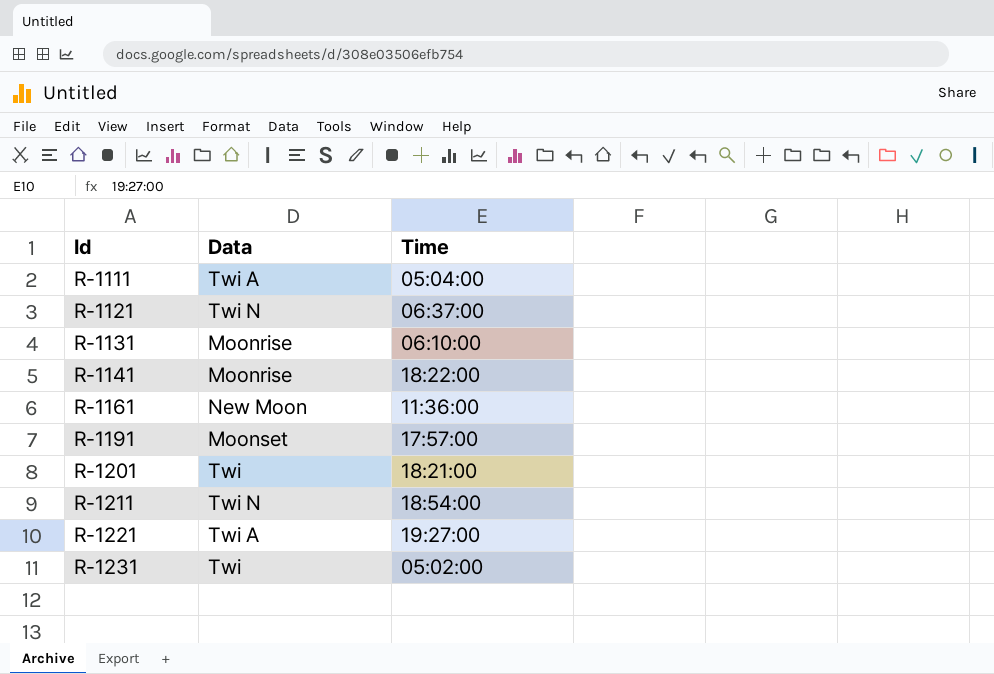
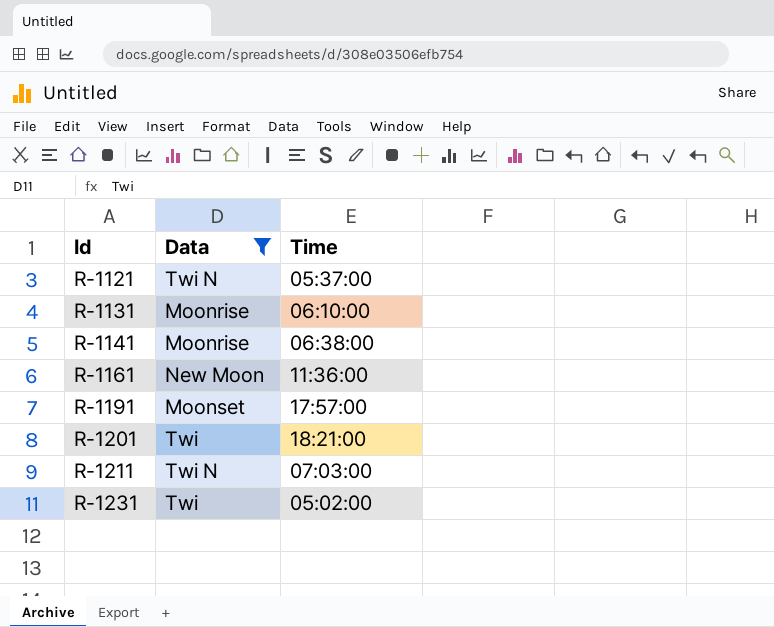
filter: none -> Data != Twi A
R-1121 | Time: 06:37:00 -> 05:37:00
R-1141 | Time: 18:22:00 -> 06:38:00
R-1211 | Time: 18:54:00 -> 07:03:00

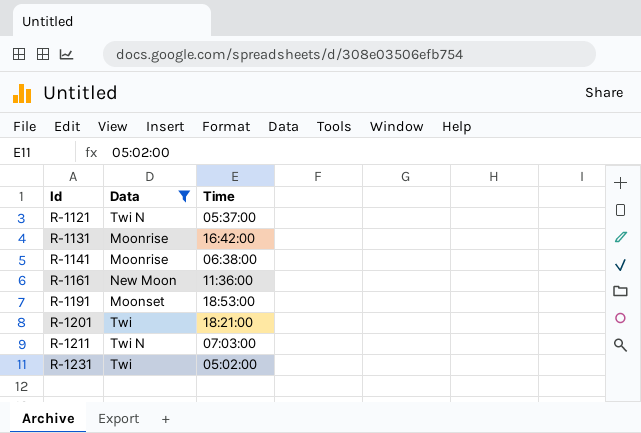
R-1131 | Time: 06:10:00 -> 16:42:00
R-1191 | Time: 17:57:00 -> 18:53:00

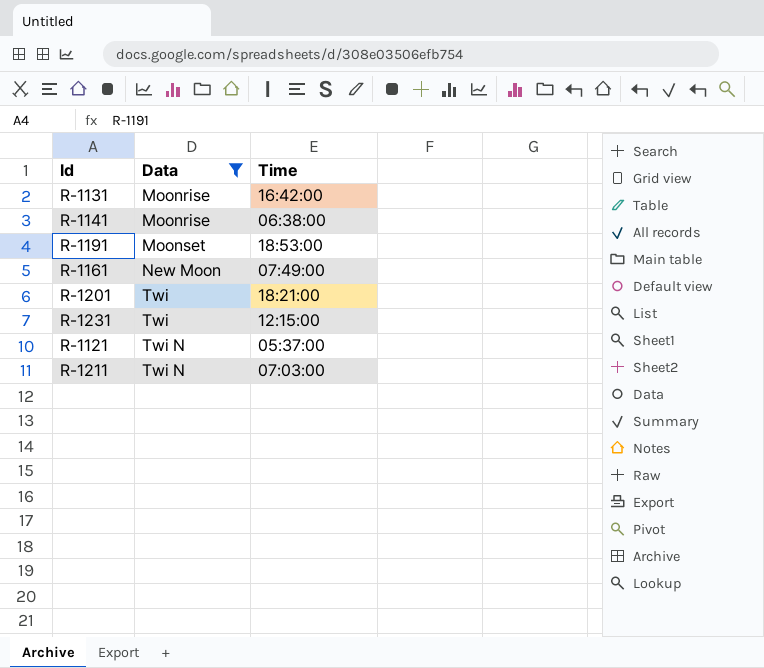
row order: Id ascending -> Data ascending
R-1161 | Time: 11:36:00 -> 07:49:00
R-1231 | Time: 05:02:00 -> 12:15:00

